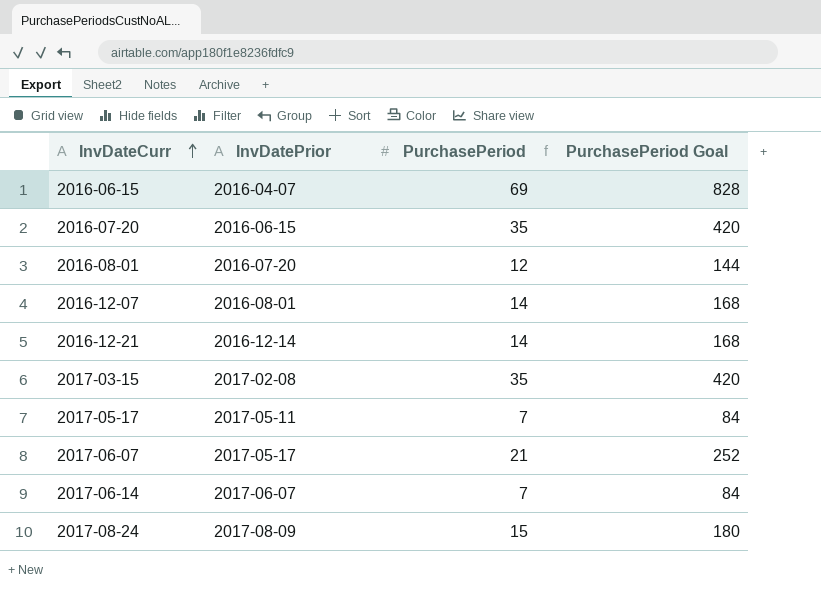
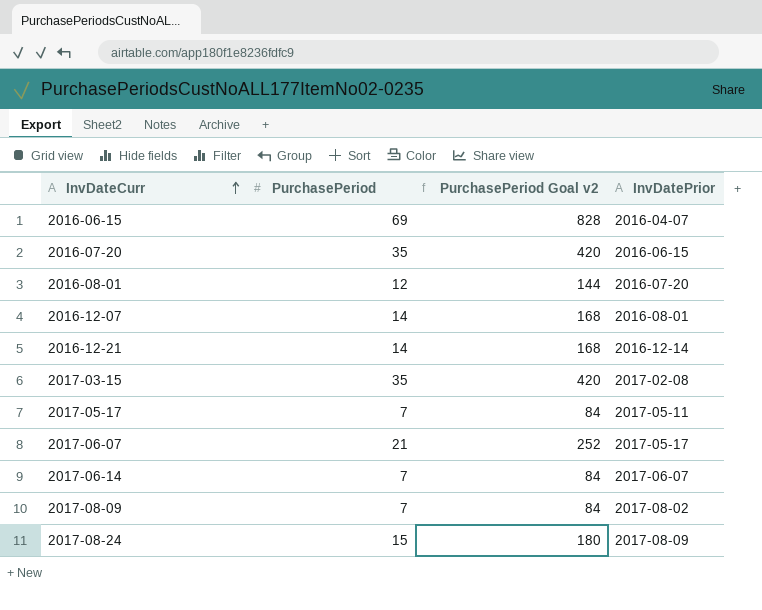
column name: PurchasePeriod Goal -> PurchasePeriod Goal v2
column InvDatePrior | position: 2 -> 4
row 2017-08-09: none -> 7 | 84 | 2017-08-02

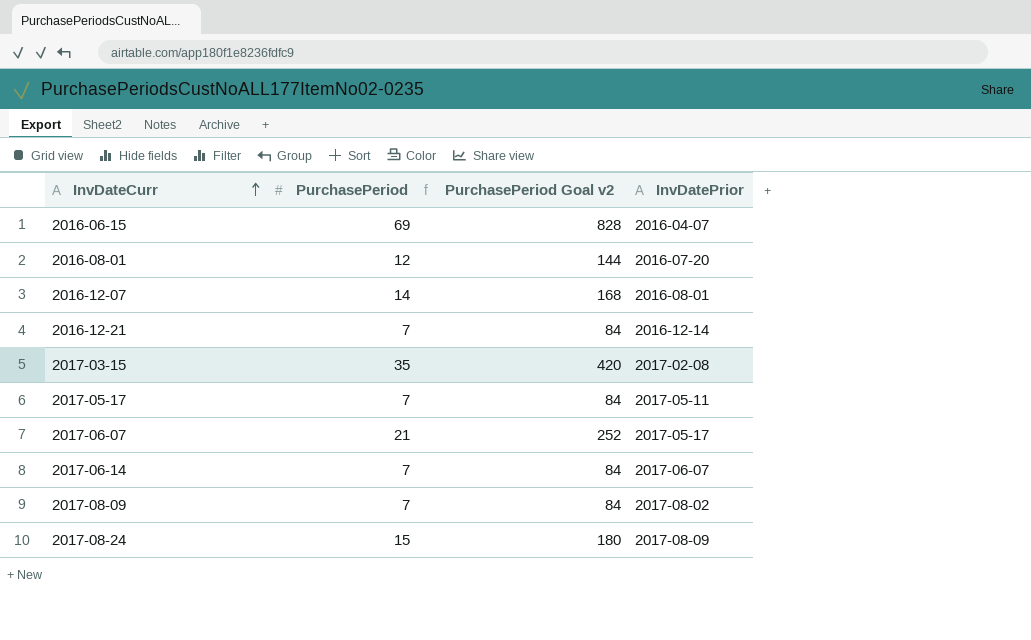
row 2016-07-20: 35 | 420 | 2016-06-15 -> none
2016-12-21 | PurchasePeriod: 14 -> 7
2016-12-21 | PurchasePeriod Goal v2: 168 -> 84

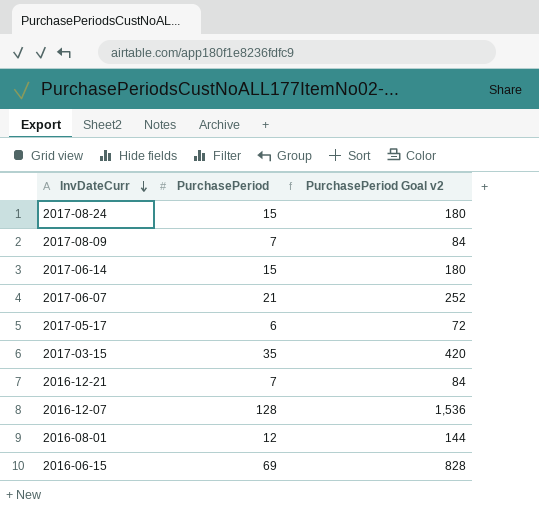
row order: InvDateCurr ascending -> InvDateCurr descending
column InvDatePrior | position: 4 -> none
2017-06-14 | PurchasePeriod: 7 -> 15
2017-06-14 | PurchasePeriod Goal v2: 84 -> 180
2017-05-17 | PurchasePeriod: 7 -> 6
2017-05-17 | PurchasePeriod Goal v2: 84 -> 72
2016-12-07 | PurchasePeriod: 14 -> 128
2016-12-07 | PurchasePeriod Goal v2: 168 -> 1,536

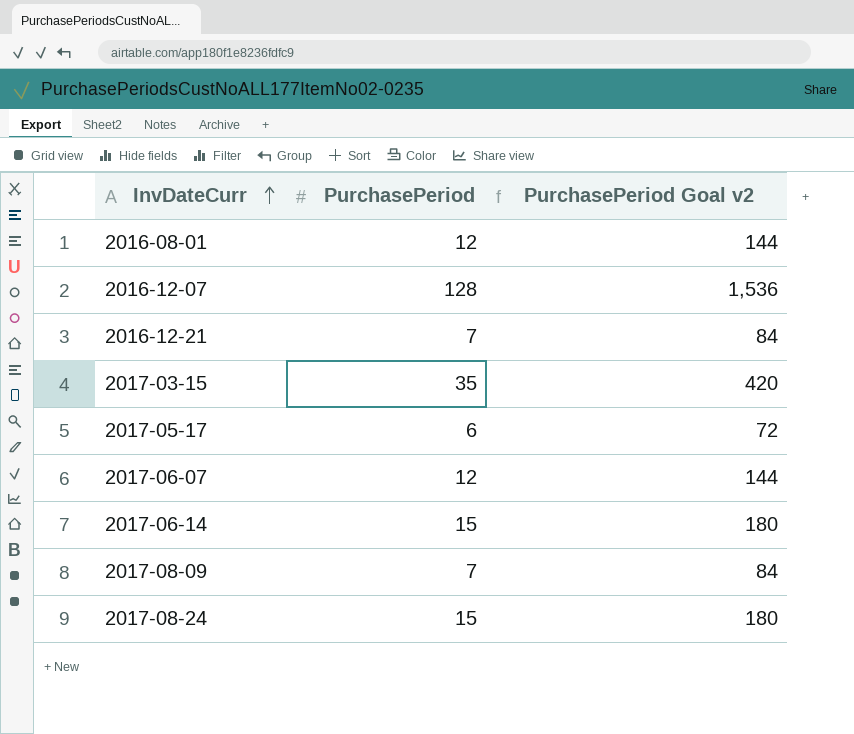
row order: InvDateCurr descending -> InvDateCurr ascending
row 2016-06-15: 69 | 828 -> none
2017-06-07 | PurchasePeriod: 21 -> 12
2017-06-07 | PurchasePeriod Goal v2: 252 -> 144

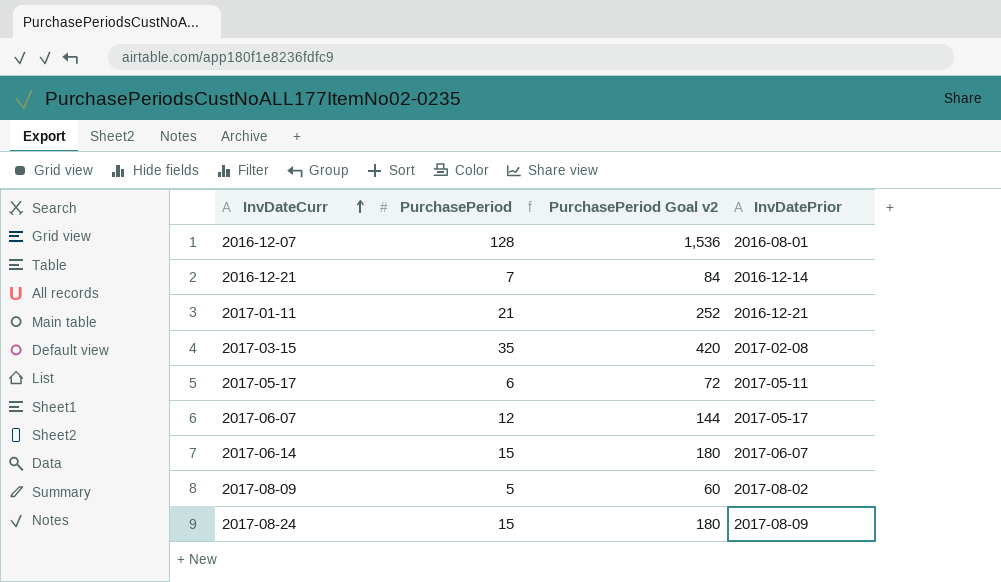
column InvDatePrior | position: none -> 4
row 2016-08-01: 12 | 144 -> none
row 2017-01-11: none -> 21 | 252 | 2016-12-21
2017-08-09 | PurchasePeriod: 7 -> 5
2017-08-09 | PurchasePeriod Goal v2: 84 -> 60

